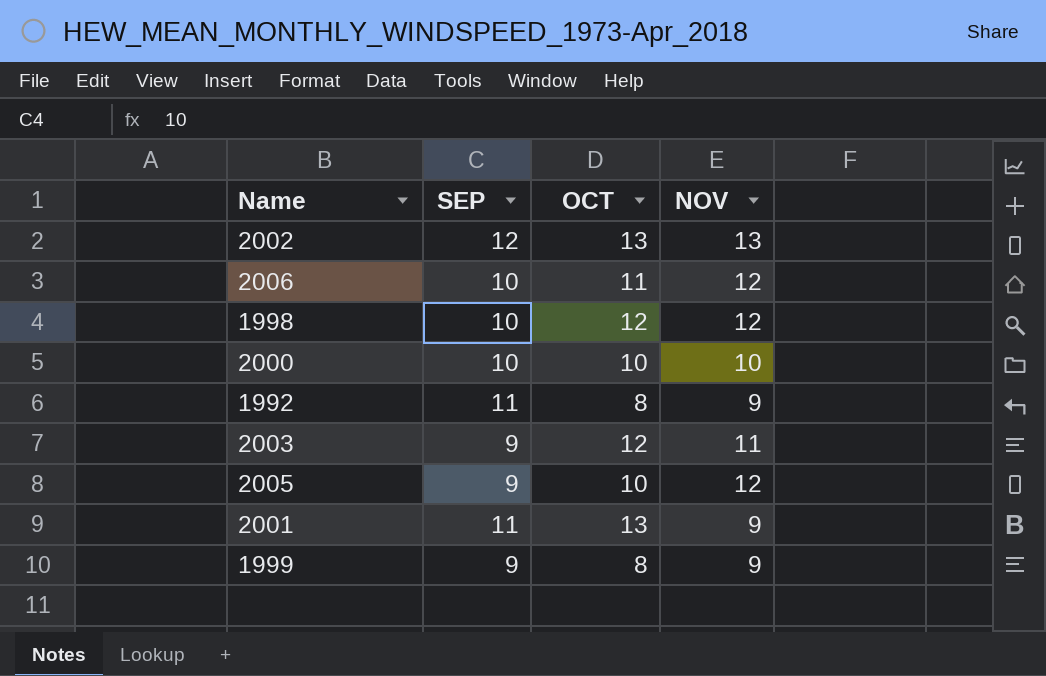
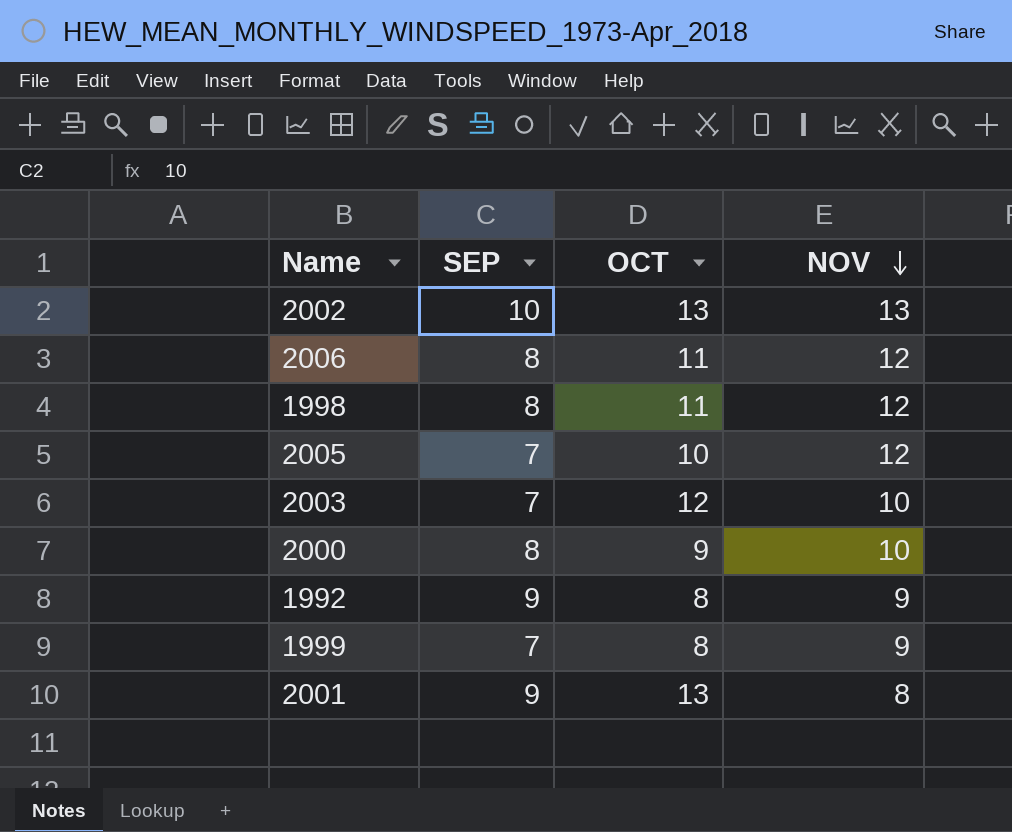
row order: none -> NOV descending
2002 | SEP: 12 -> 10
2006 | SEP: 10 -> 8
1998 | SEP: 10 -> 8
1998 | OCT: 12 -> 11
2005 | SEP: 9 -> 7
2003 | SEP: 9 -> 7
2003 | NOV: 11 -> 10
2000 | SEP: 10 -> 8
2000 | OCT: 10 -> 9
1992 | SEP: 11 -> 9
1999 | SEP: 9 -> 7
2001 | SEP: 11 -> 9
2001 | NOV: 9 -> 8

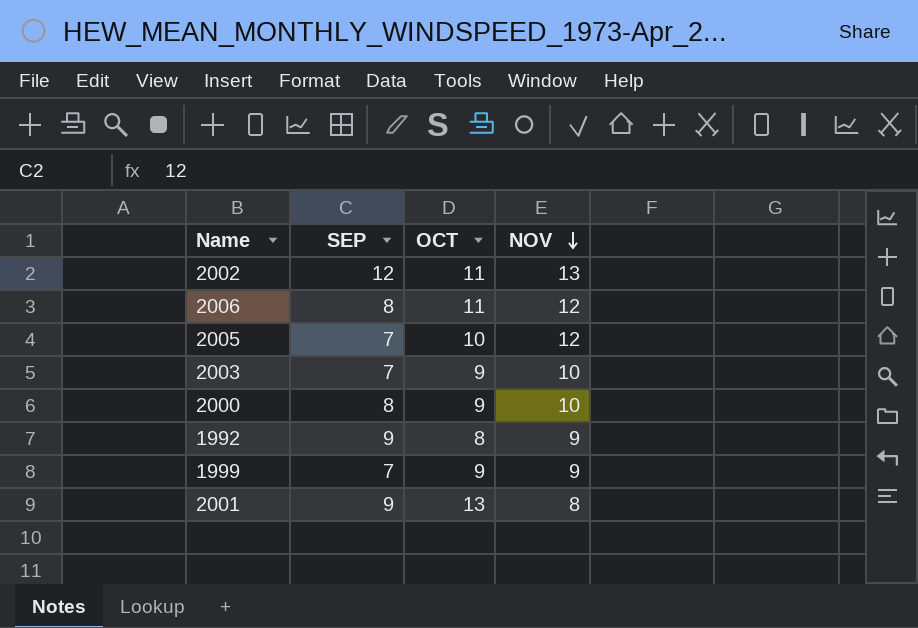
row 1998: 8 | 11 | 12 -> none
2002 | SEP: 10 -> 12
2002 | OCT: 13 -> 11
2003 | OCT: 12 -> 9
1999 | OCT: 8 -> 9

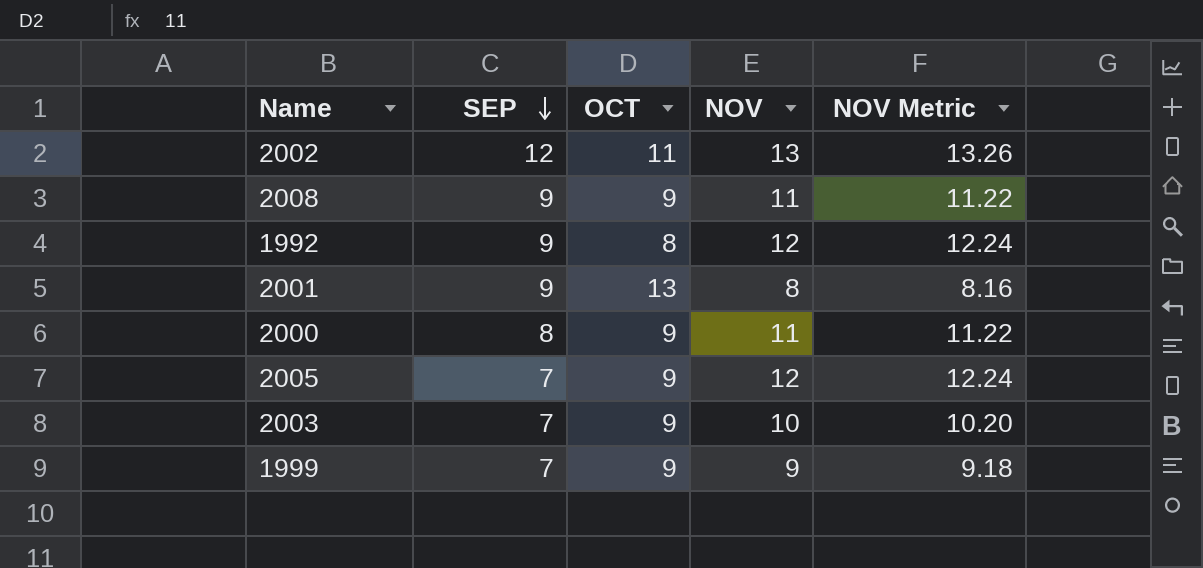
row order: NOV descending -> SEP descending
column NOV Metric | formula: none -> [NOV] * 1.02
row 2006: 8 | 11 | 12 -> none
row 2008: none -> 9 | 9 | 11 | 11.22
1992 | NOV: 9 -> 12
2000 | NOV: 10 -> 11
2005 | OCT: 10 -> 9

